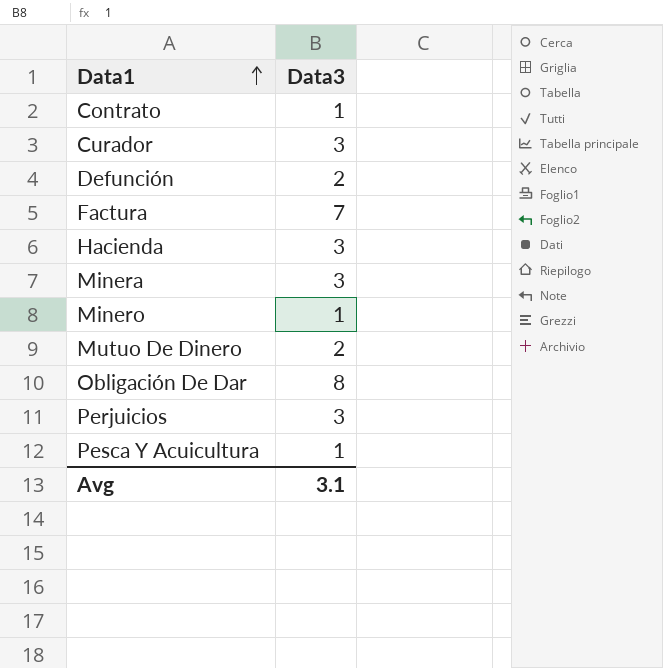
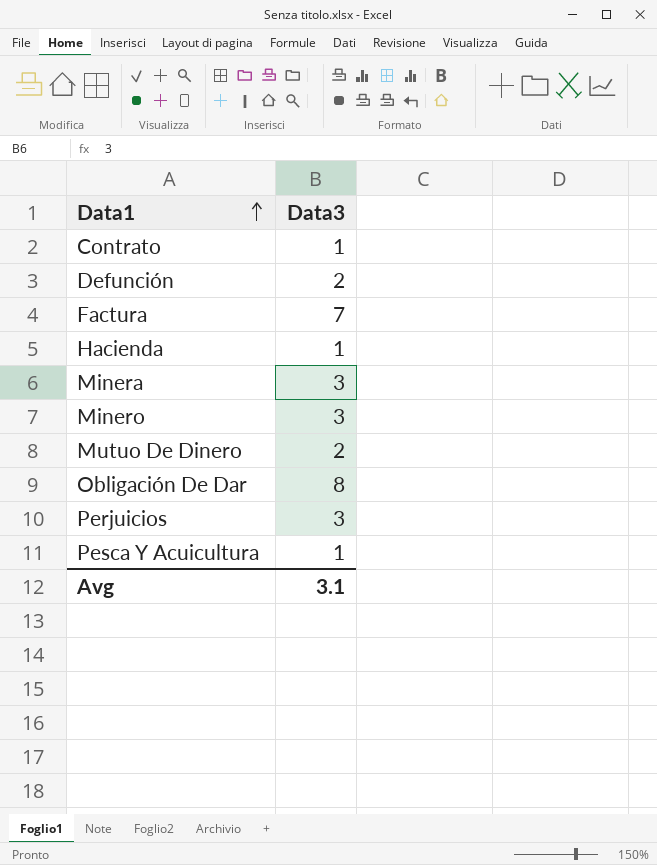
row Curador: 3 -> none
Hacienda | Data3: 3 -> 1
Minero | Data3: 1 -> 3

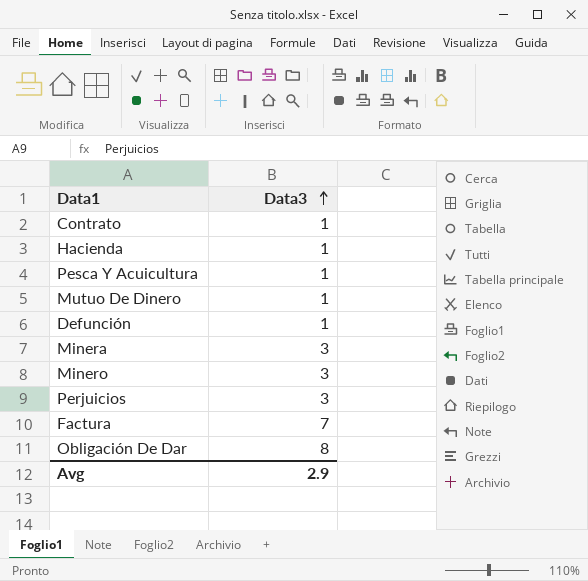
row order: Data1 ascending -> Data3 ascending
Mutuo De Dinero | Data3: 2 -> 1
Defunción | Data3: 2 -> 1
Avg | Data3: 3.1 -> 2.9

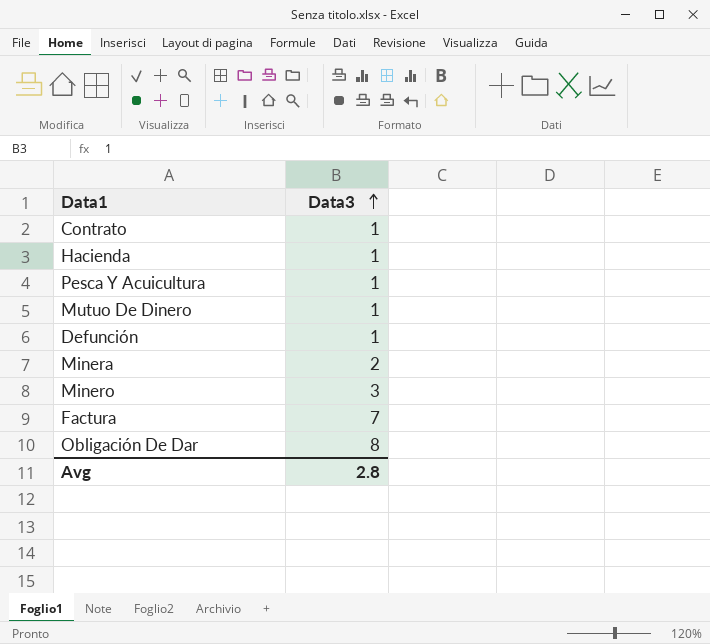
row Perjuicios: 3 -> none
Minera | Data3: 3 -> 2
Avg | Data3: 2.9 -> 2.8

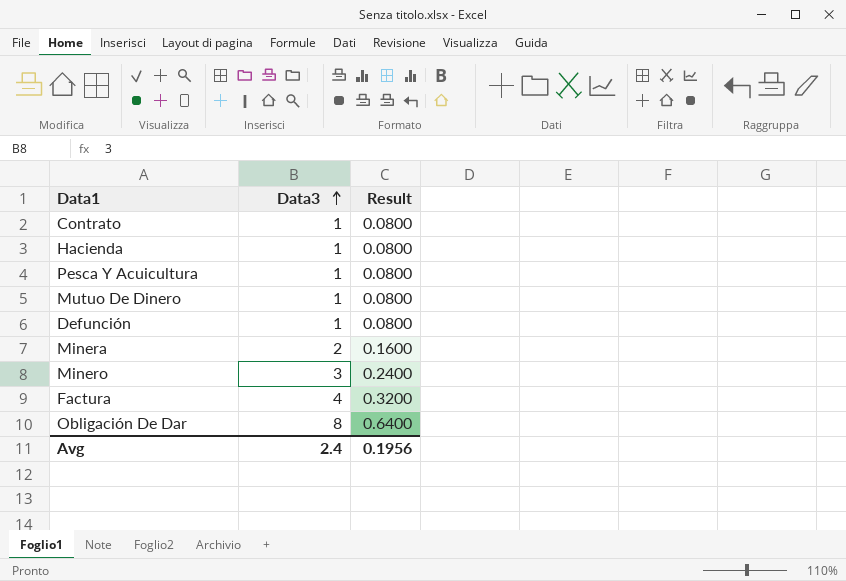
column Result | formula: none -> [Data3] * 0.08
Factura | Data3: 7 -> 4
Avg | Data3: 2.8 -> 2.4

